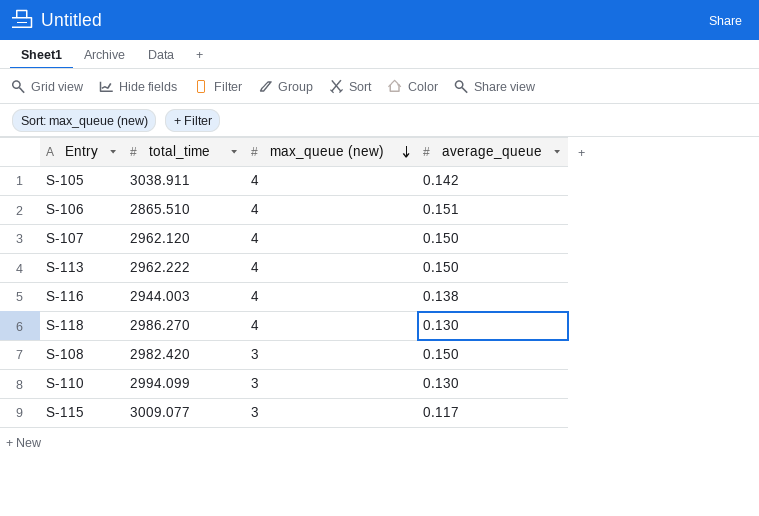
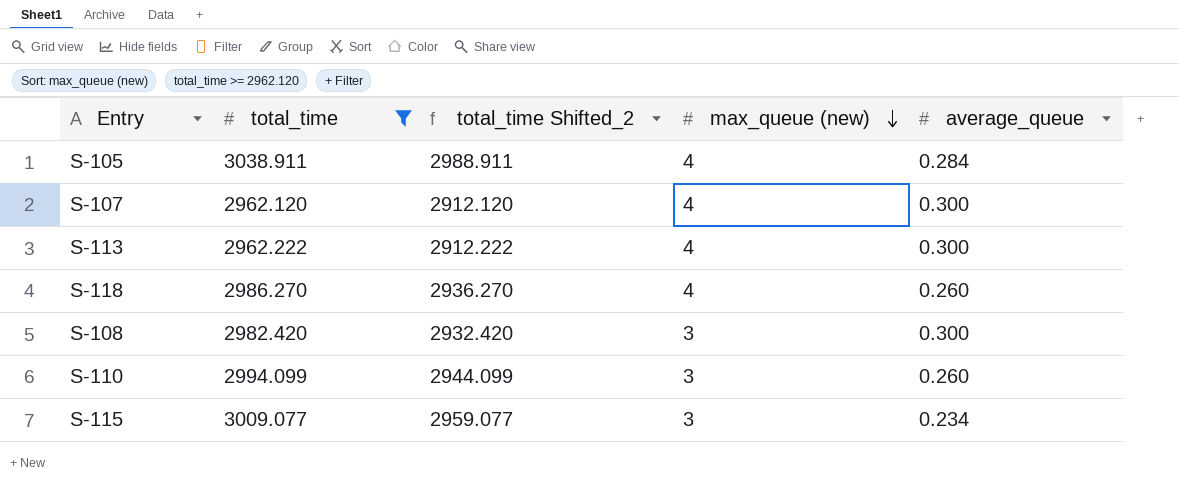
filter: none -> total_time >= 2962.120
column total_time Shifted_2 | formula: none -> [total_time] - 50
S-105 | average_queue: 0.142 -> 0.284
S-107 | average_queue: 0.150 -> 0.300
S-113 | average_queue: 0.150 -> 0.300
S-118 | average_queue: 0.130 -> 0.260
S-108 | average_queue: 0.150 -> 0.300
S-110 | average_queue: 0.130 -> 0.260
S-115 | average_queue: 0.117 -> 0.234

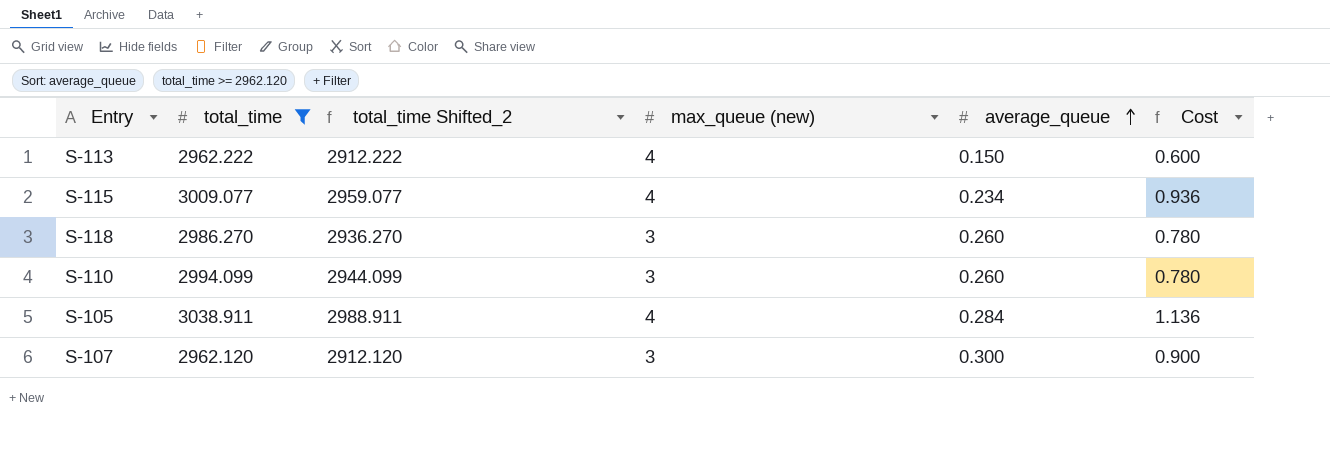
row order: max_queue (new) descending -> average_queue ascending
column Cost | formula: none -> [max_queue (new)] * [average_queue]
row S-108: 2982.420 | 2932.420 | 3 | 0.300 -> none
S-113 | average_queue: 0.300 -> 0.150
S-115 | max_queue (new): 3 -> 4
S-118 | max_queue (new): 4 -> 3
S-107 | max_queue (new): 4 -> 3

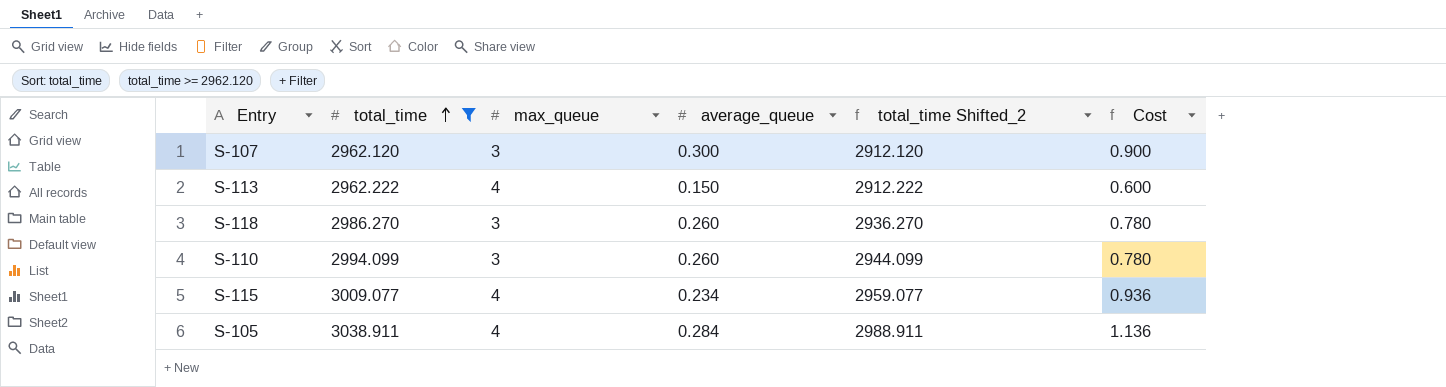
row order: average_queue ascending -> total_time ascending
column name: max_queue (new) -> max_queue
column total_time Shifted_2 | position: 3 -> 5

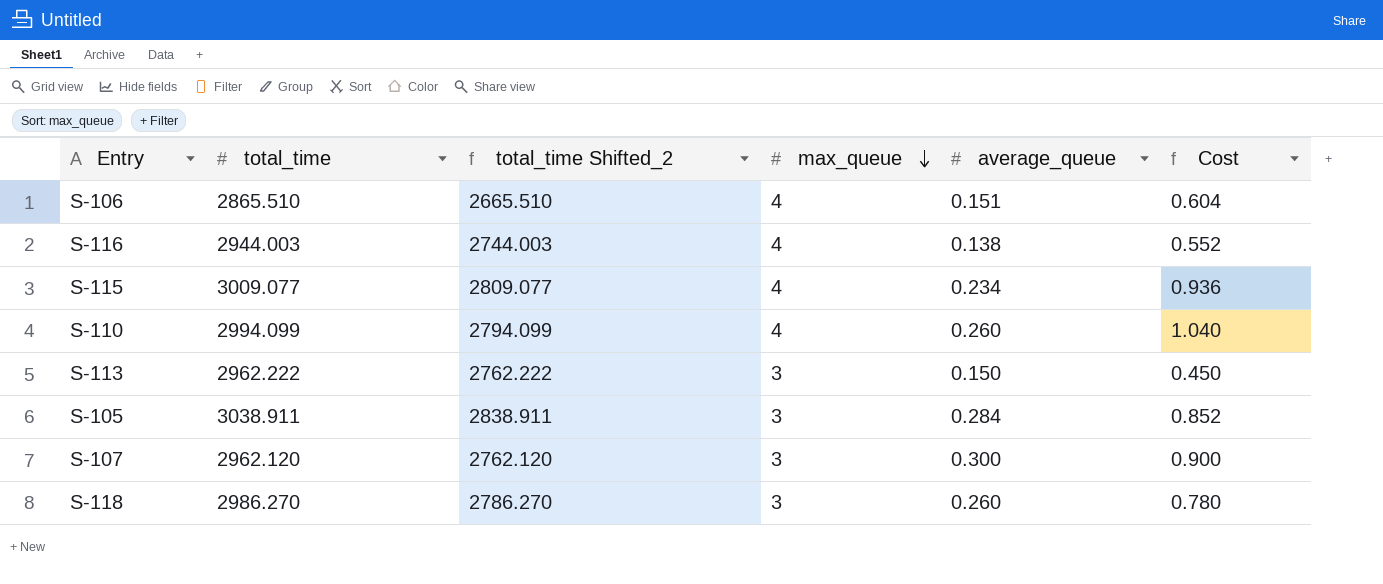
filter: total_time >= 2962.120 -> none
row order: total_time ascending -> max_queue descending
column total_time Shifted_2 | formula: [total_time] - 50 -> [total_time] - 200
column total_time Shifted_2 | position: 5 -> 3
S-110 | max_queue: 3 -> 4
S-110 | Cost: 0.780 -> 1.040
S-113 | max_queue: 4 -> 3
S-113 | Cost: 0.600 -> 0.450
S-105 | max_queue: 4 -> 3
S-105 | Cost: 1.136 -> 0.852

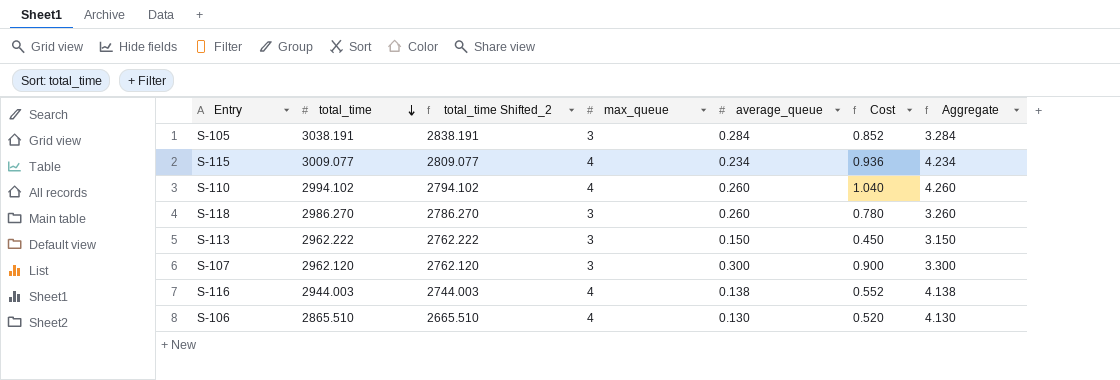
row order: max_queue descending -> total_time descending
column Aggregate | formula: none -> [max_queue] + [average_queue]
S-105 | total_time: 3038.911 -> 3038.191
S-105 | total_time Shifted_2: 2838.911 -> 2838.191
S-110 | total_time: 2994.099 -> 2994.102
S-110 | total_time Shifted_2: 2794.099 -> 2794.102
S-106 | average_queue: 0.151 -> 0.130
S-106 | Cost: 0.604 -> 0.520

